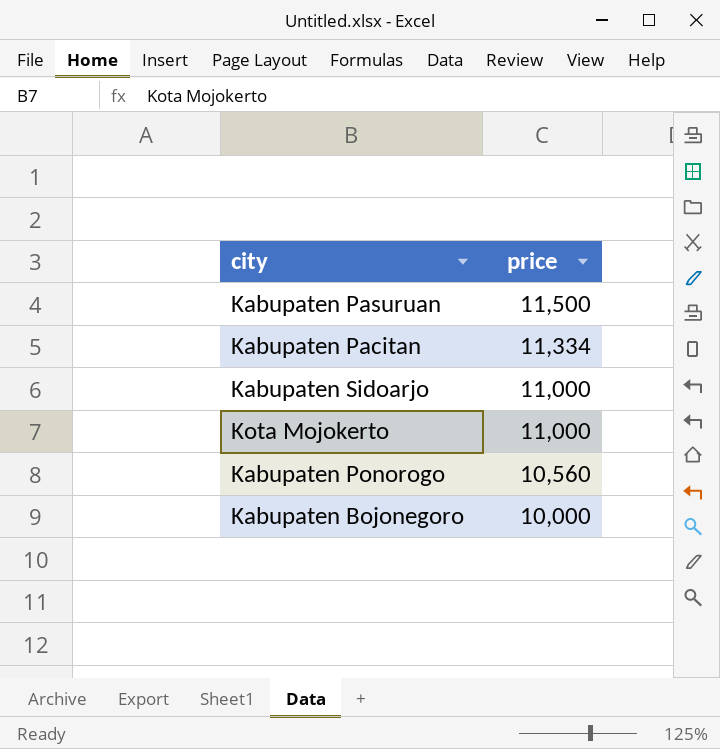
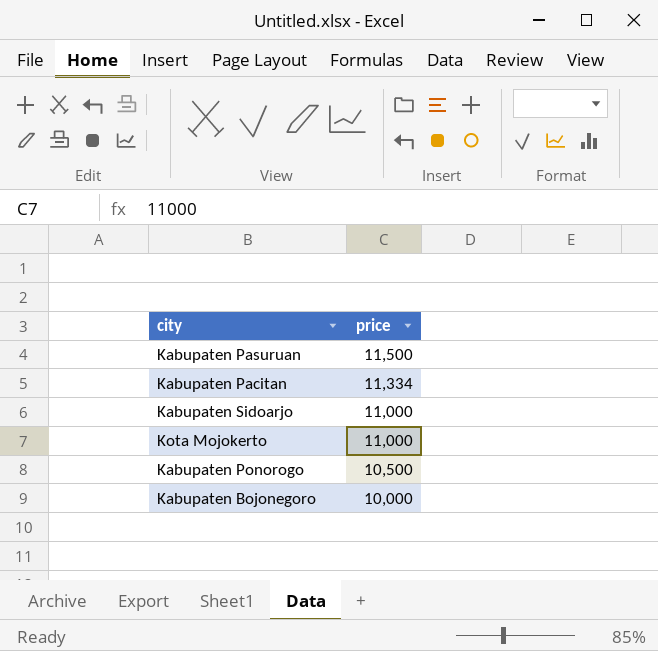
Kabupaten Ponorogo | price: 10,560 -> 10,500

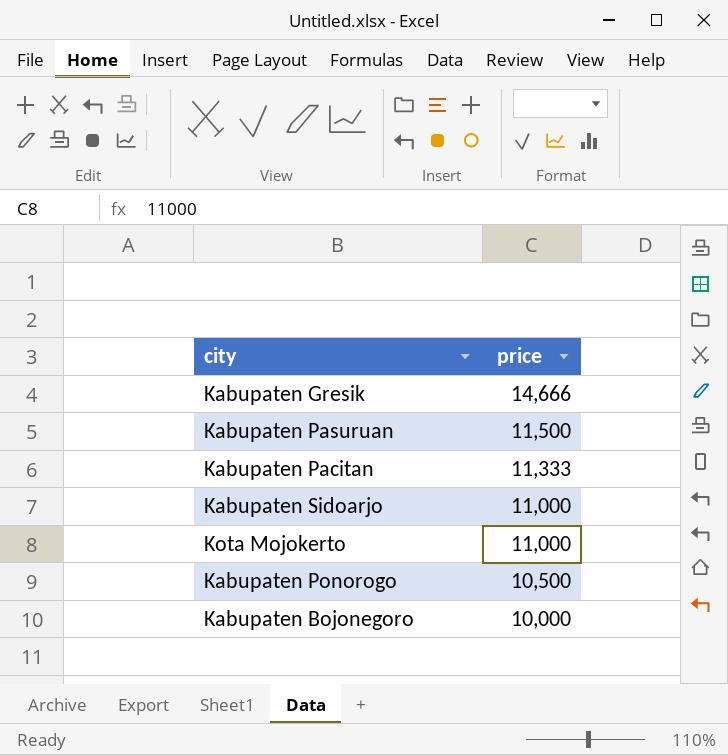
row Kabupaten Gresik: none -> 14,666
Kabupaten Pacitan | price: 11,334 -> 11,333

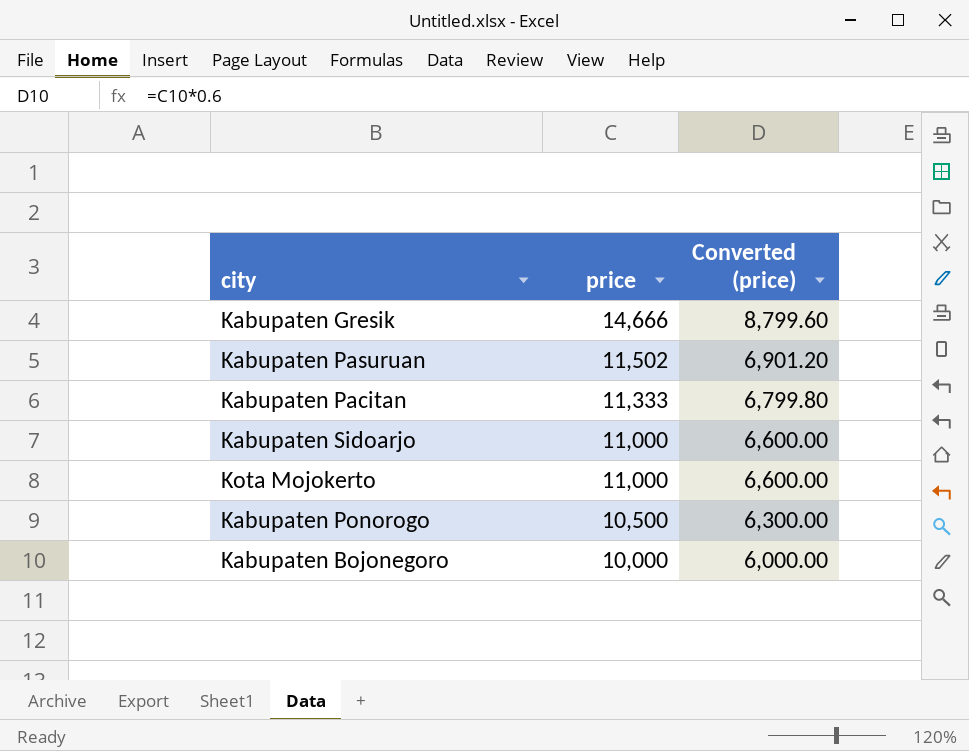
column Converted (price) | formula: none -> [price] * 0.6
Kabupaten Pasuruan | price: 11,500 -> 11,502

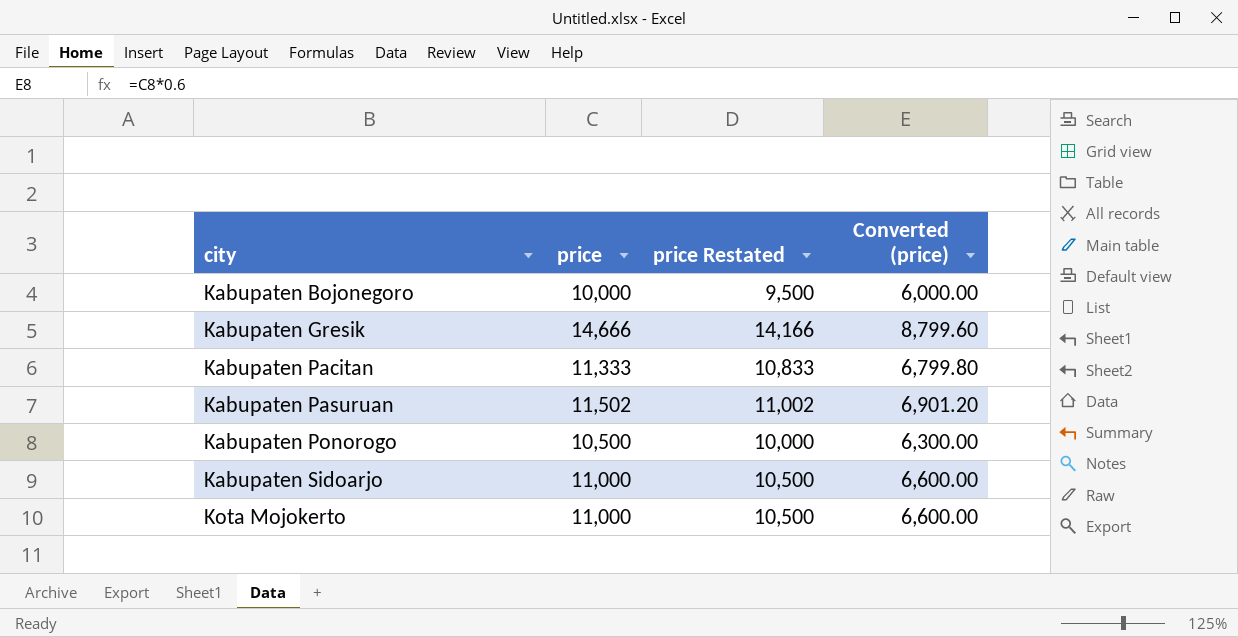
row order: price descending -> city ascending
column price Restated | formula: none -> [price] - 500

